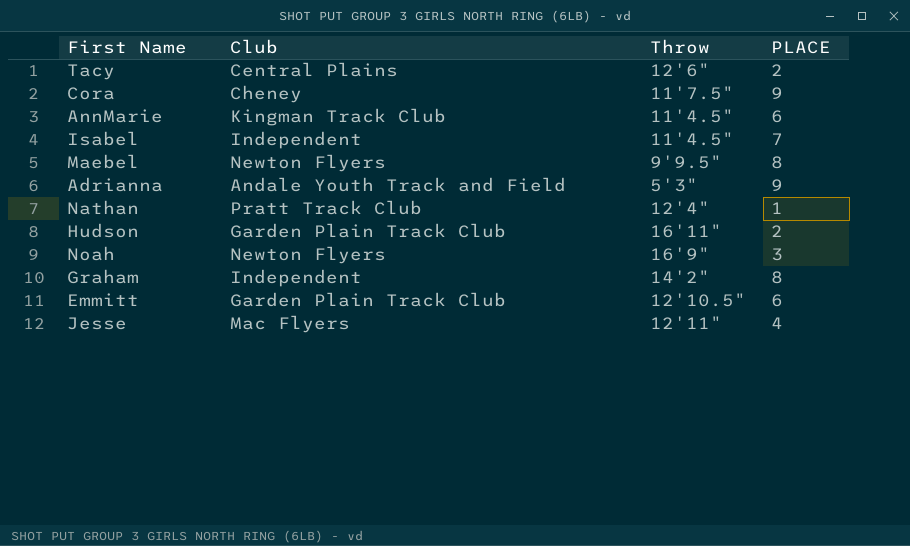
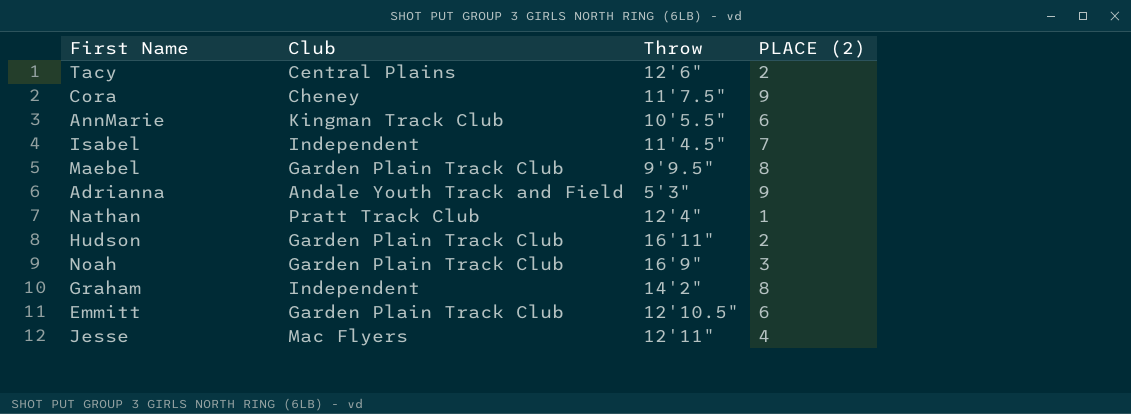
column name: PLACE -> PLACE (2)
AnnMarie | Throw: 11'4.5" -> 10'5.5"
Maebel | Club: Newton Flyers -> Garden Plain Track Club
Noah | Club: Newton Flyers -> Garden Plain Track Club

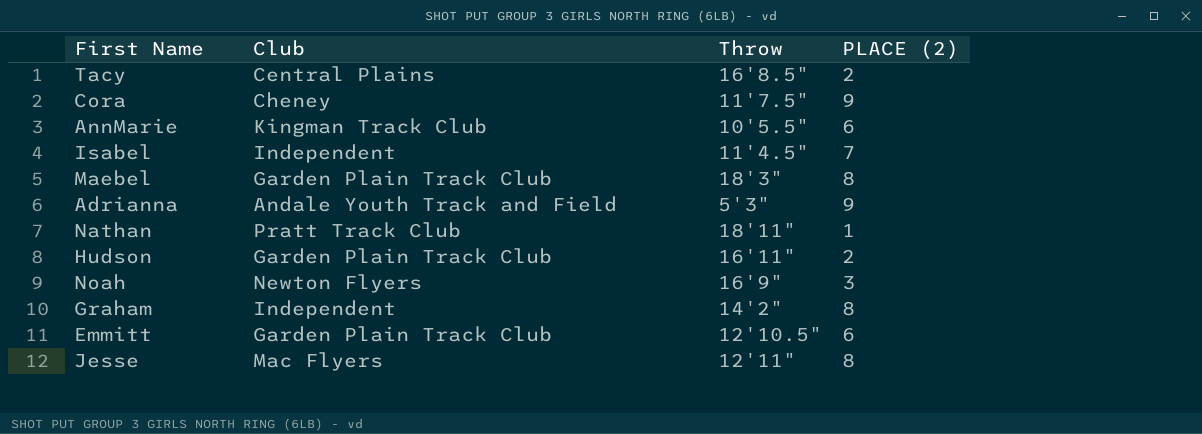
Tacy | Throw: 12'6" -> 16'8.5"
Maebel | Throw: 9'9.5" -> 18'3"
Nathan | Throw: 12'4" -> 18'11"
Noah | Club: Garden Plain Track Club -> Newton Flyers
Jesse | PLACE (2): 4 -> 8

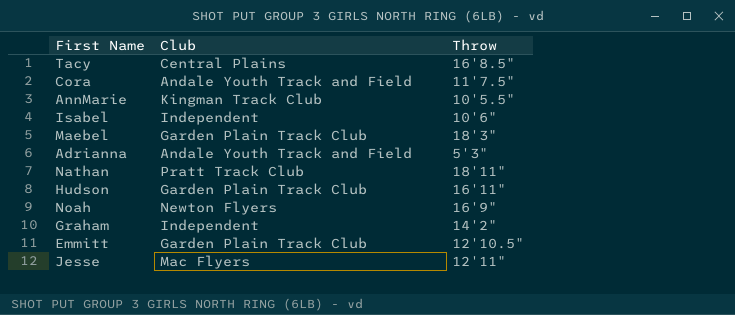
column PLACE (2) | position: 4 -> none
Cora | Club: Cheney -> Andale Youth Track and Field
Isabel | Throw: 11'4.5" -> 10'6"

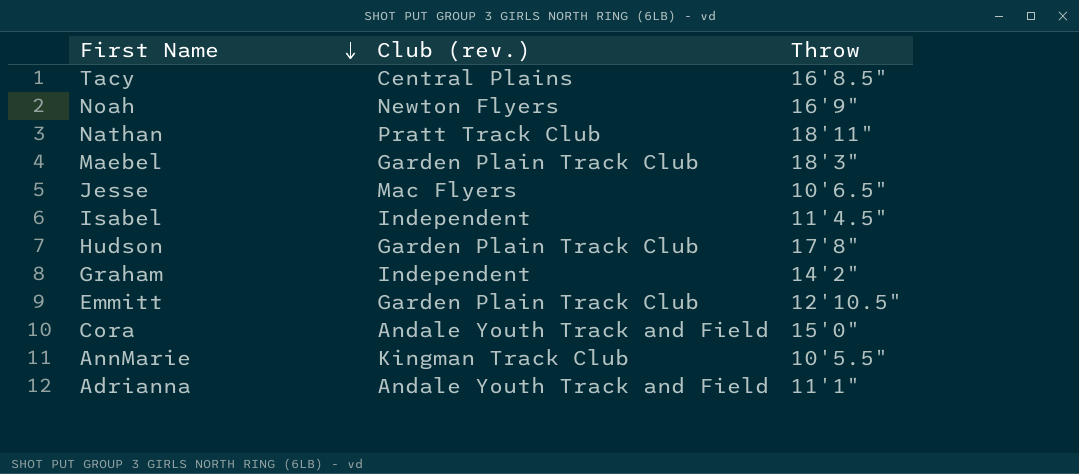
row order: none -> First Name descending
column name: Club -> Club (rev.)
Jesse | Throw: 12'11" -> 10'6.5"
Isabel | Throw: 10'6" -> 11'4.5"
Hudson | Throw: 16'11" -> 17'8"
Cora | Throw: 11'7.5" -> 15'0"
Adrianna | Throw: 5'3" -> 11'1"

